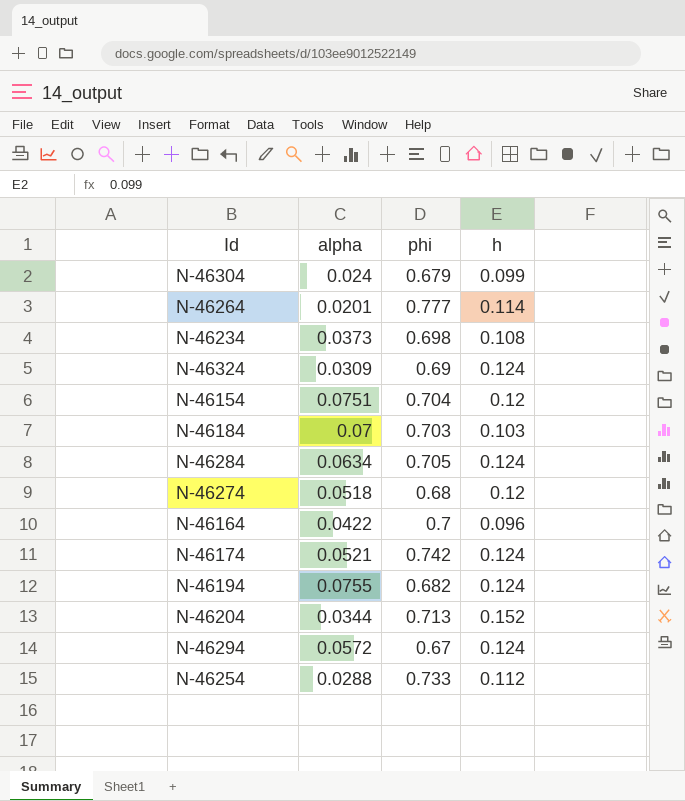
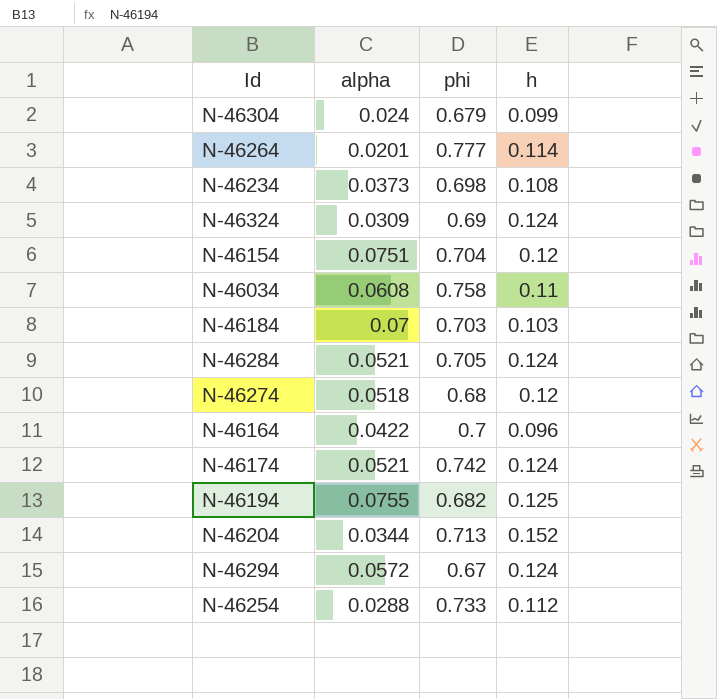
row N-46034: none -> 0.0608 | 0.758 | 0.11
N-46284 | alpha: 0.0634 -> 0.0521
N-46194 | h: 0.124 -> 0.125

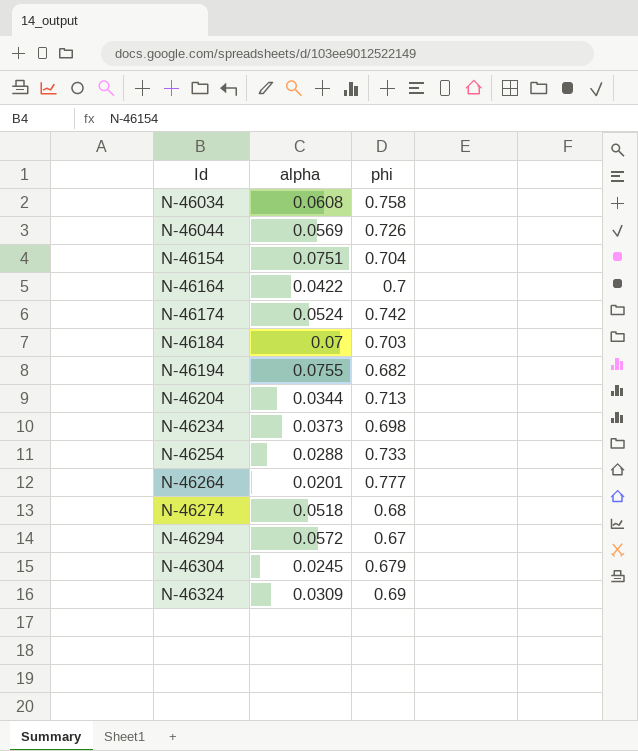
row order: none -> Id ascending
column h | position: 4 -> none
row N-46284: 0.0521 | 0.705 | 0.124 -> none
row N-46044: none -> 0.0569 | 0.726
N-46174 | alpha: 0.0521 -> 0.0524
N-46304 | alpha: 0.024 -> 0.0245

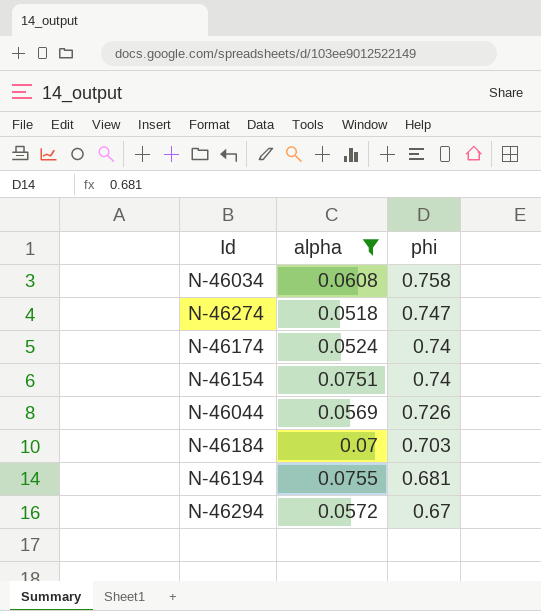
filter: none -> alpha >= 0.0518
row order: Id ascending -> phi descending
N-46274 | phi: 0.68 -> 0.747
N-46174 | phi: 0.742 -> 0.74
N-46154 | phi: 0.704 -> 0.74
N-46194 | phi: 0.682 -> 0.681

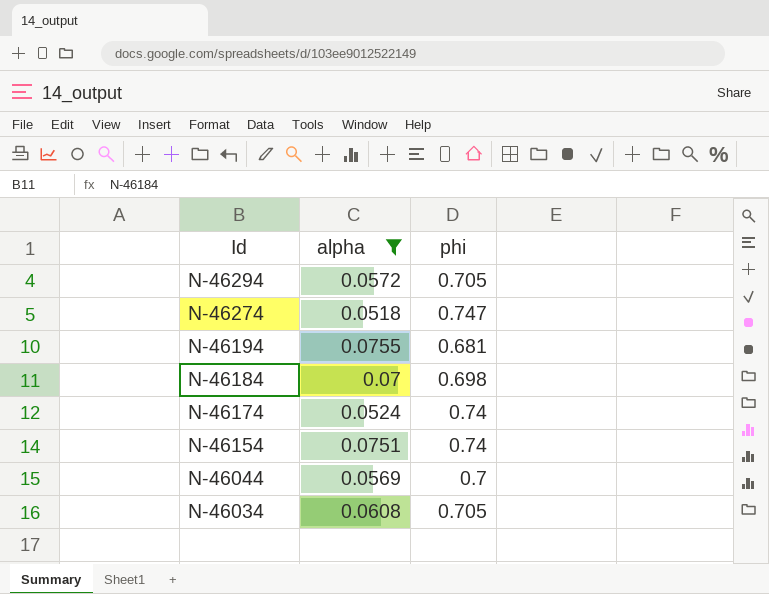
row order: phi descending -> Id descending
N-46294 | phi: 0.67 -> 0.705
N-46184 | phi: 0.703 -> 0.698
N-46044 | phi: 0.726 -> 0.7
N-46034 | phi: 0.758 -> 0.705

